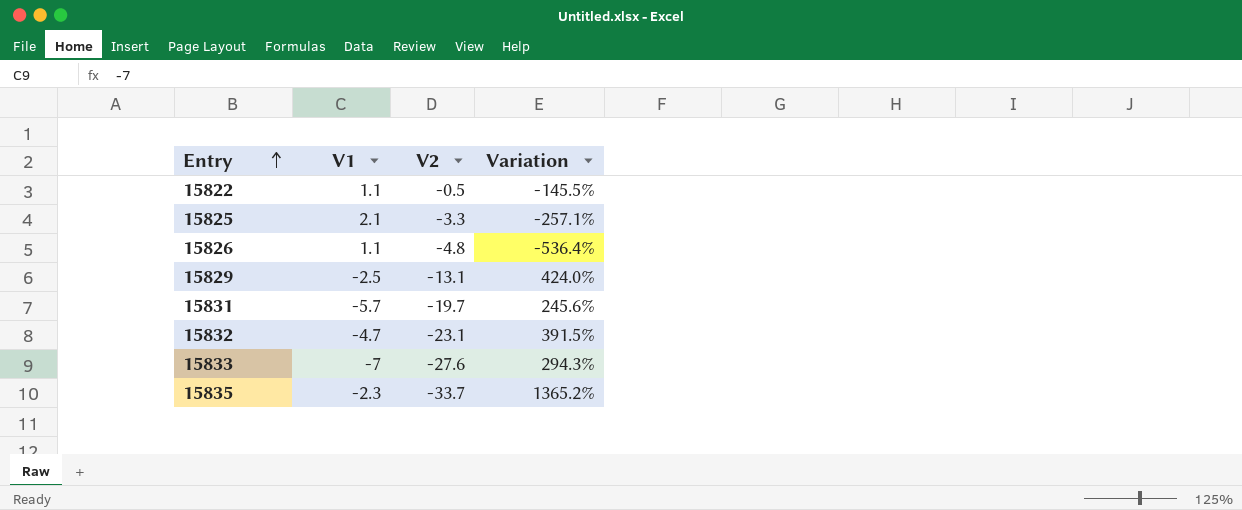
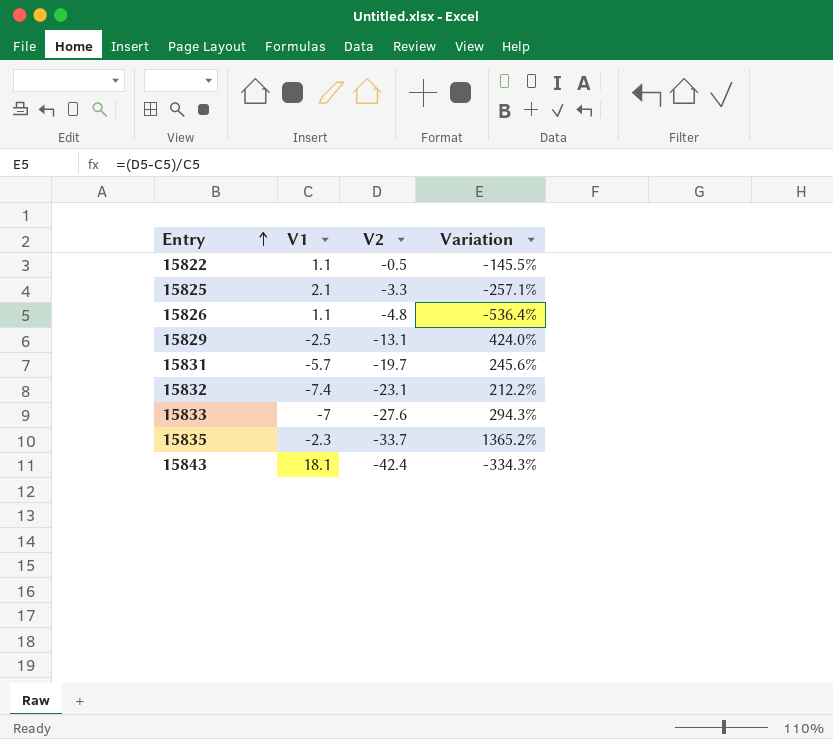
15832 | V1: -4.7 -> -7.4
15832 | Variation: 391.5% -> 212.2%
row 15843: none -> 18.1 | -42.4 | -334.3%

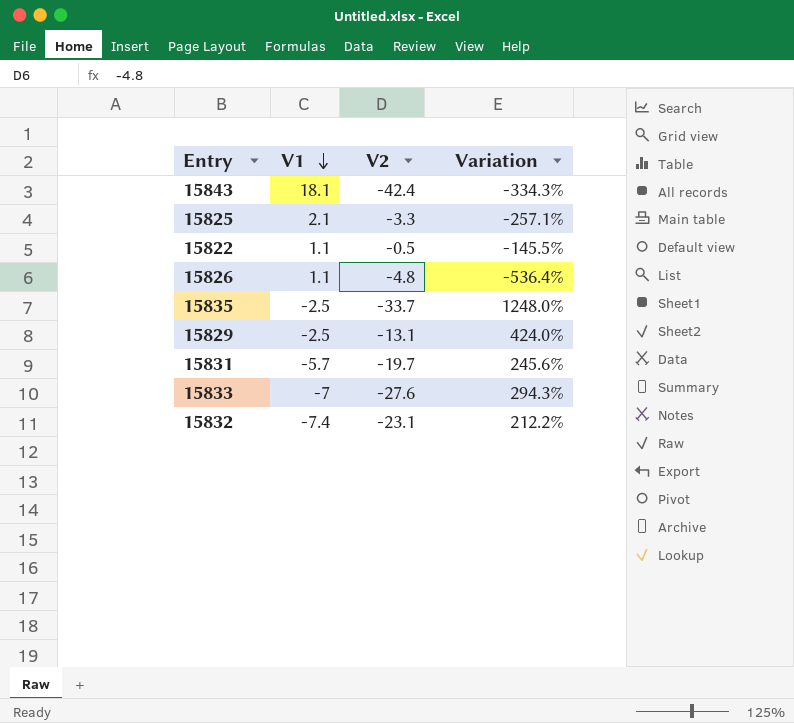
row order: Entry ascending -> V1 descending
15835 | V1: -2.3 -> -2.5
15835 | Variation: 1365.2% -> 1248.0%

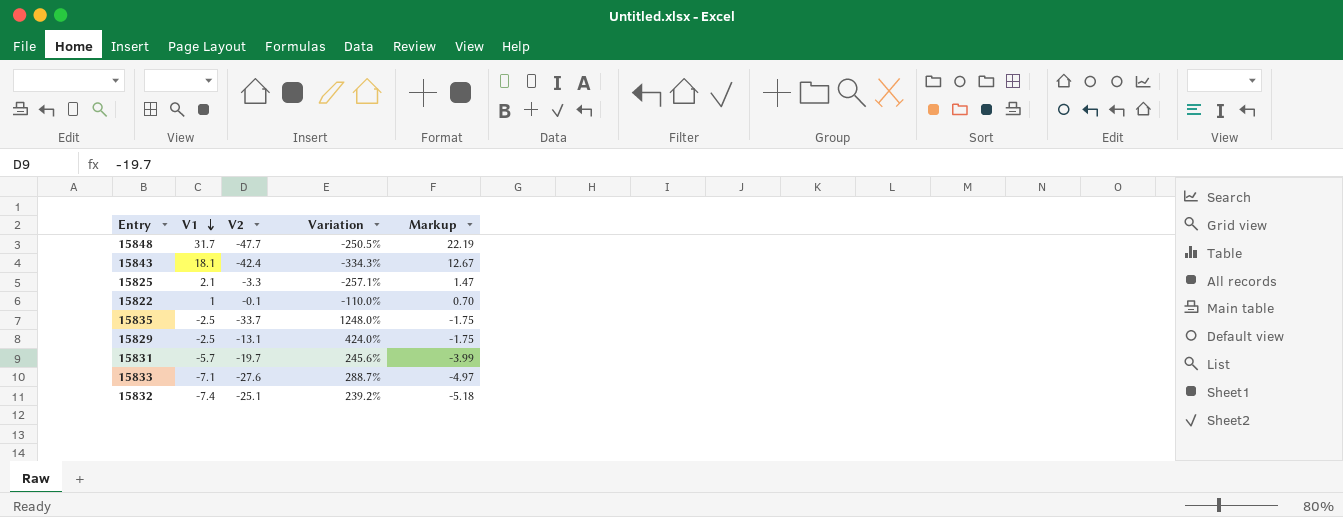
column Markup | formula: none -> [V1] * 0.7
row 15826: 1.1 | -4.8 | -536.4% -> none
row 15848: none -> 31.7 | -47.7 | -250.5% | 22.19
15822 | V1: 1.1 -> 1
15822 | V2: -0.5 -> -0.1
15822 | Variation: -145.5% -> -110.0%
15833 | V1: -7 -> -7.1
15833 | Variation: 294.3% -> 288.7%
15832 | V2: -23.1 -> -25.1
15832 | Variation: 212.2% -> 239.2%

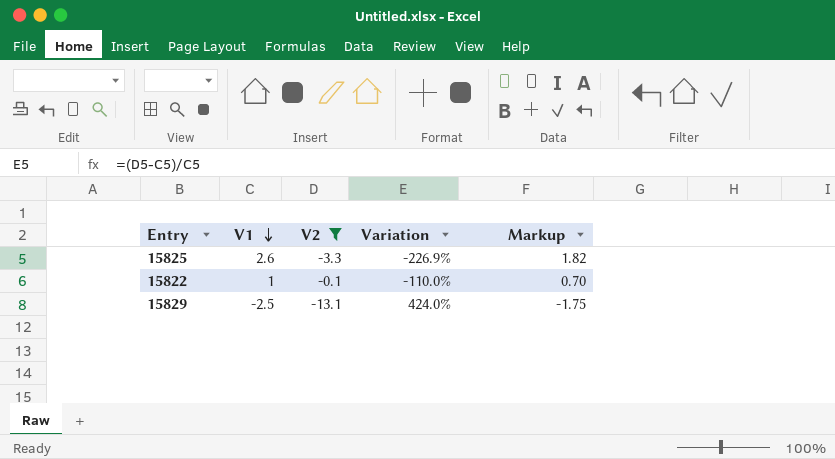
filter: none -> V2 >= -13.1
15825 | V1: 2.1 -> 2.6
15825 | Variation: -257.1% -> -226.9%
15825 | Markup: 1.47 -> 1.82

